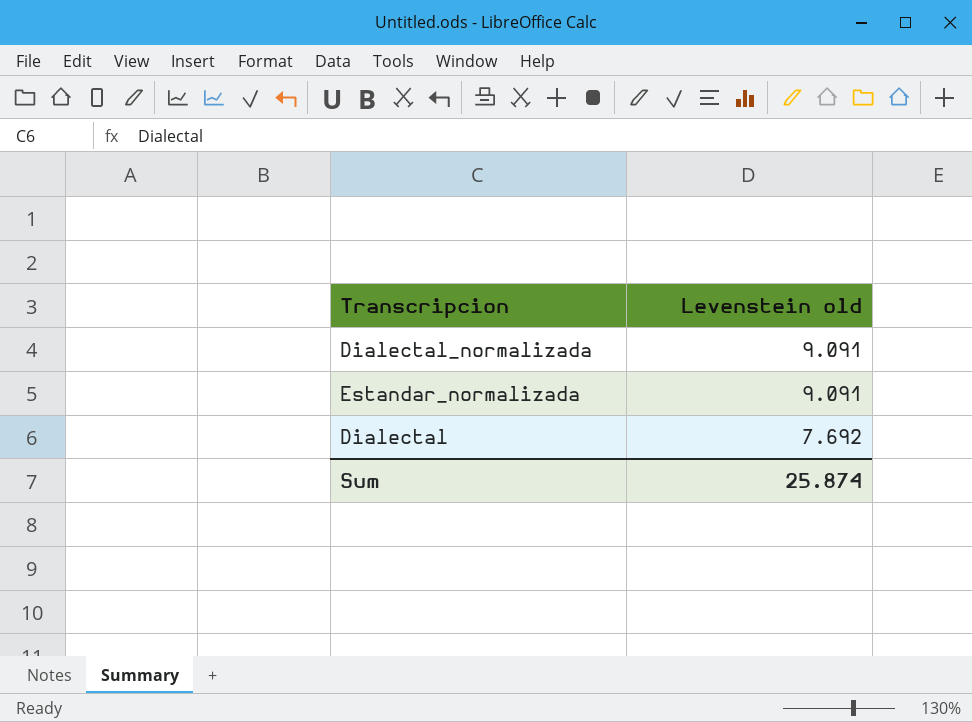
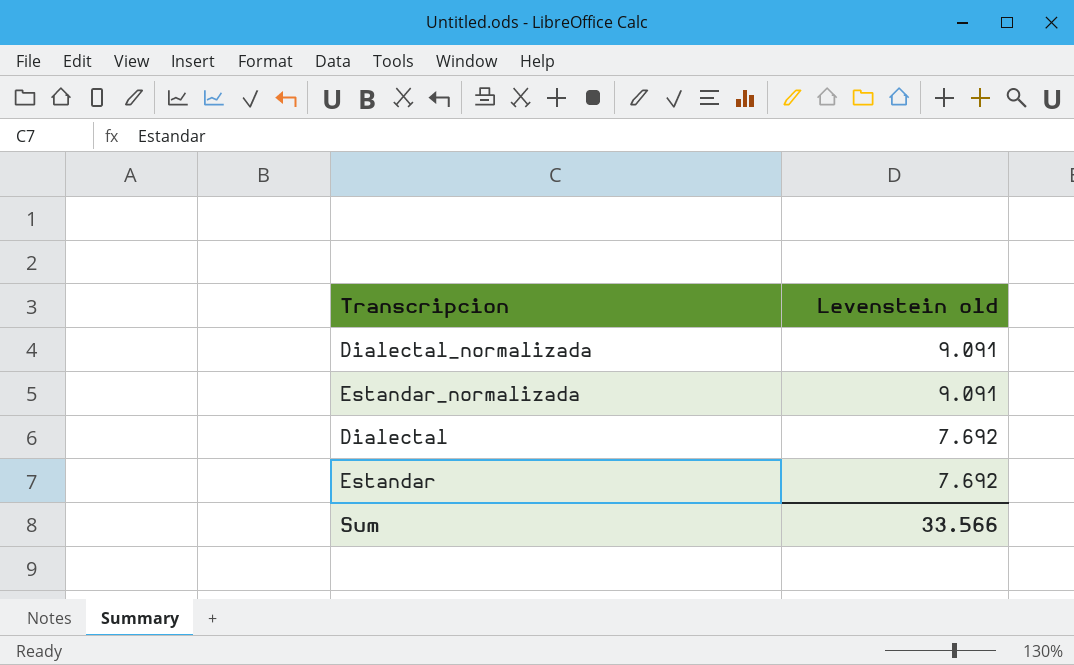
row Estandar: none -> 7.692
Sum | Levenstein old: 25.874 -> 33.566

